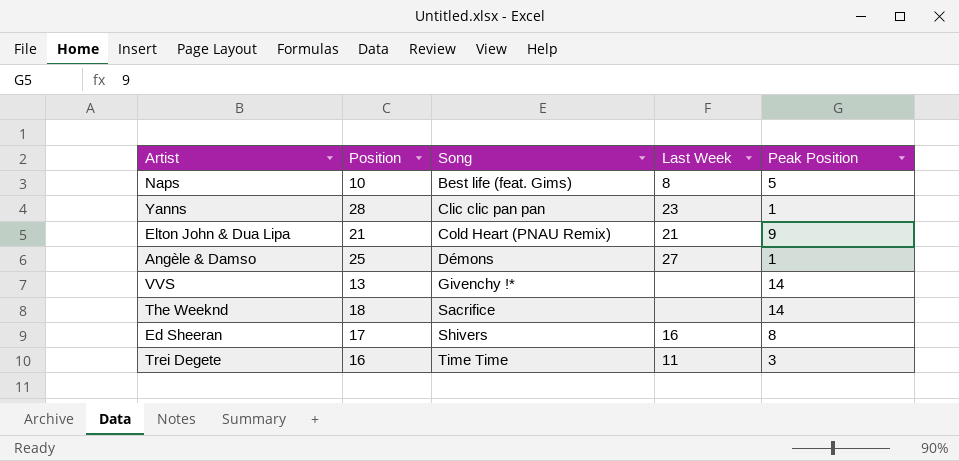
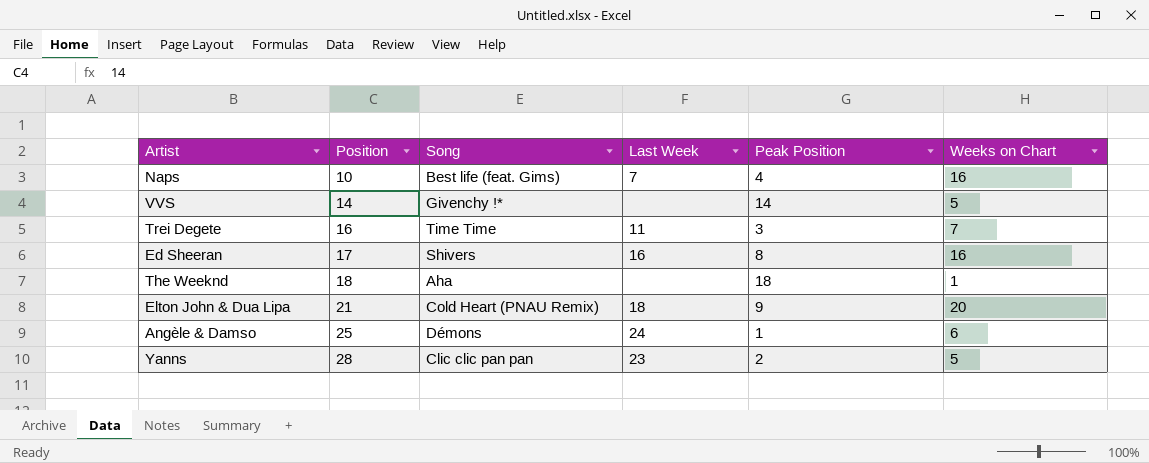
row order: Song ascending -> Position ascending
column Weeks on Chart | position: none -> 6
Naps | Last Week: 8 -> 7
Naps | Peak Position: 5 -> 4
VVS | Position: 13 -> 14
The Weeknd | Song: Sacrifice -> Aha
The Weeknd | Peak Position: 14 -> 18
Elton John & Dua Lipa | Last Week: 21 -> 18
Angèle & Damso | Last Week: 27 -> 24
Yanns | Peak Position: 1 -> 2

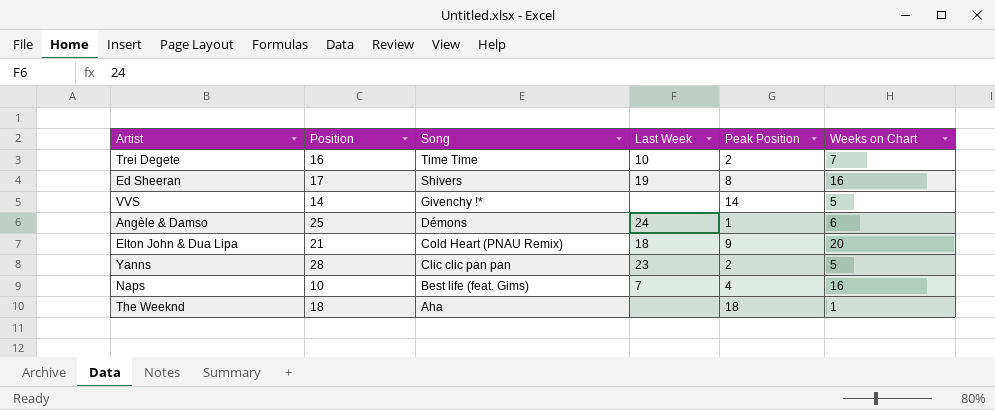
row order: Position ascending -> Song descending
Trei Degete | Last Week: 11 -> 10
Trei Degete | Peak Position: 3 -> 2
Ed Sheeran | Last Week: 16 -> 19

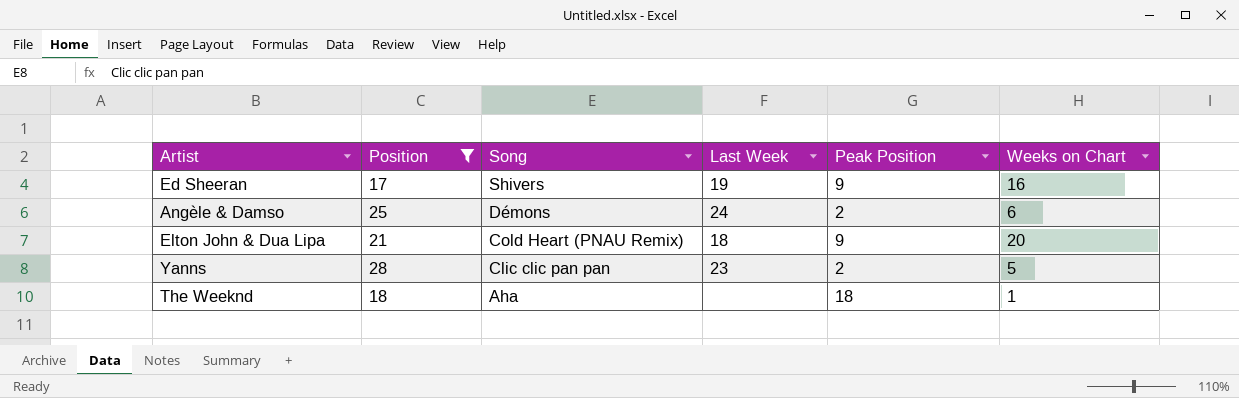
filter: none -> Position >= 17
Ed Sheeran | Peak Position: 8 -> 9
Angèle & Damso | Peak Position: 1 -> 2

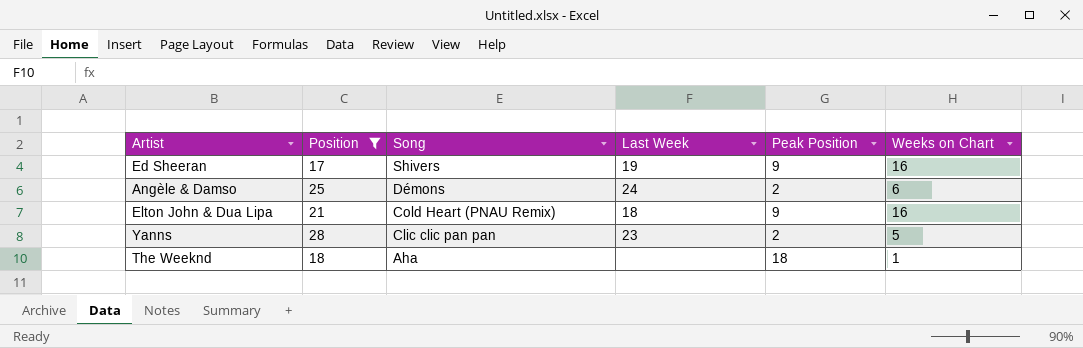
Elton John & Dua Lipa | Weeks on Chart: 20 -> 16

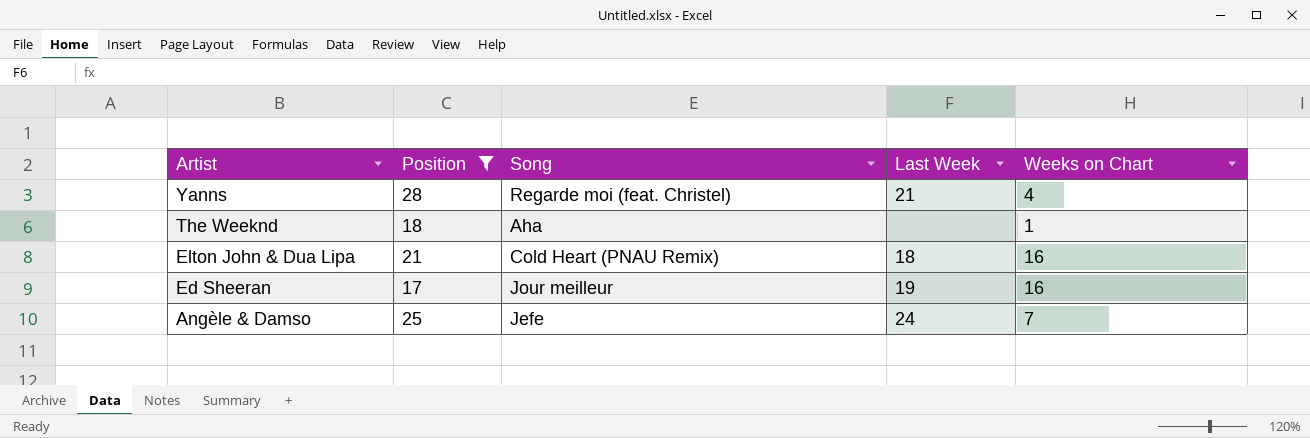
row order: Song descending -> Artist descending
column Peak Position | position: 5 -> none
Yanns | Song: Clic clic pan pan -> Regarde moi (feat. Christel)
Yanns | Last Week: 23 -> 21
Yanns | Weeks on Chart: 5 -> 4
Ed Sheeran | Song: Shivers -> Jour meilleur
Angèle & Damso | Song: Démons -> Jefe
Angèle & Damso | Weeks on Chart: 6 -> 7

